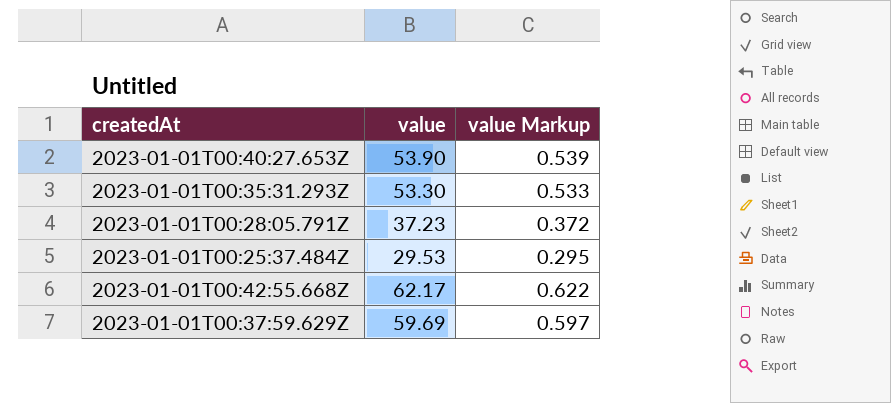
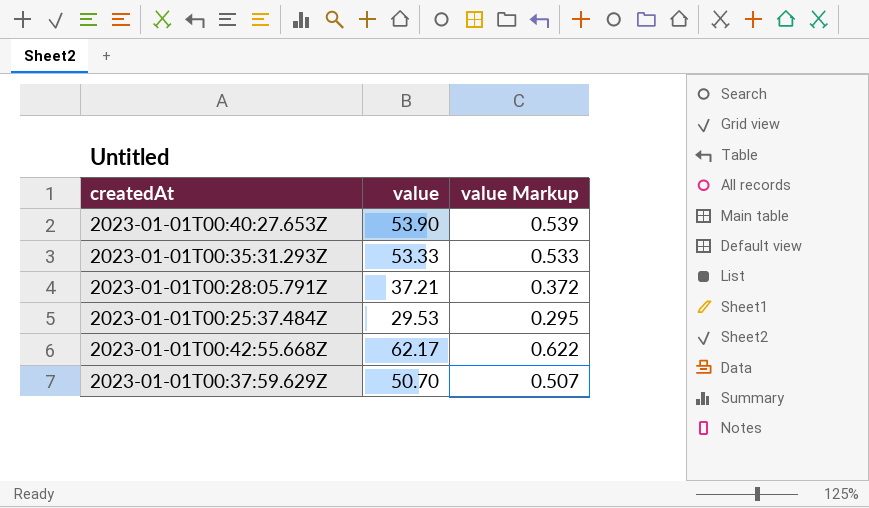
2023-01-01T00:35:31.293Z | value: 53.30 -> 53.33
2023-01-01T00:28:05.791Z | value: 37.23 -> 37.21
2023-01-01T00:37:59.629Z | value: 59.69 -> 50.70
2023-01-01T00:37:59.629Z | value Markup: 0.597 -> 0.507

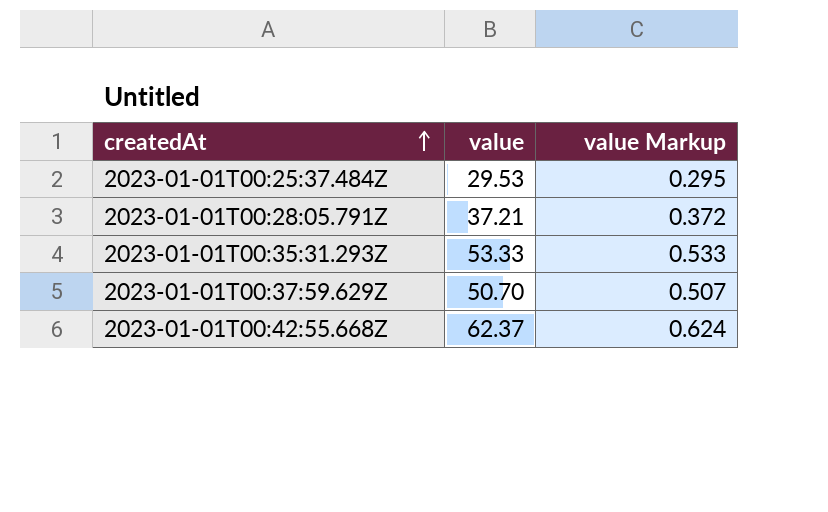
row order: none -> createdAt ascending
row 2023-01-01T00:40:27.653Z: 53.90 | 0.539 -> none
2023-01-01T00:42:55.668Z | value: 62.17 -> 62.37
2023-01-01T00:42:55.668Z | value Markup: 0.622 -> 0.624

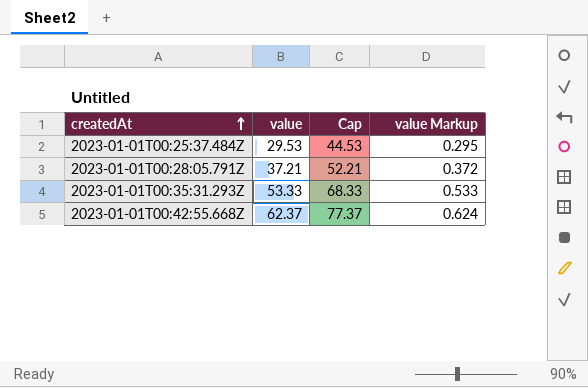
column Cap | formula: none -> [value] + 15
row 2023-01-01T00:37:59.629Z: 50.70 | 0.507 -> none

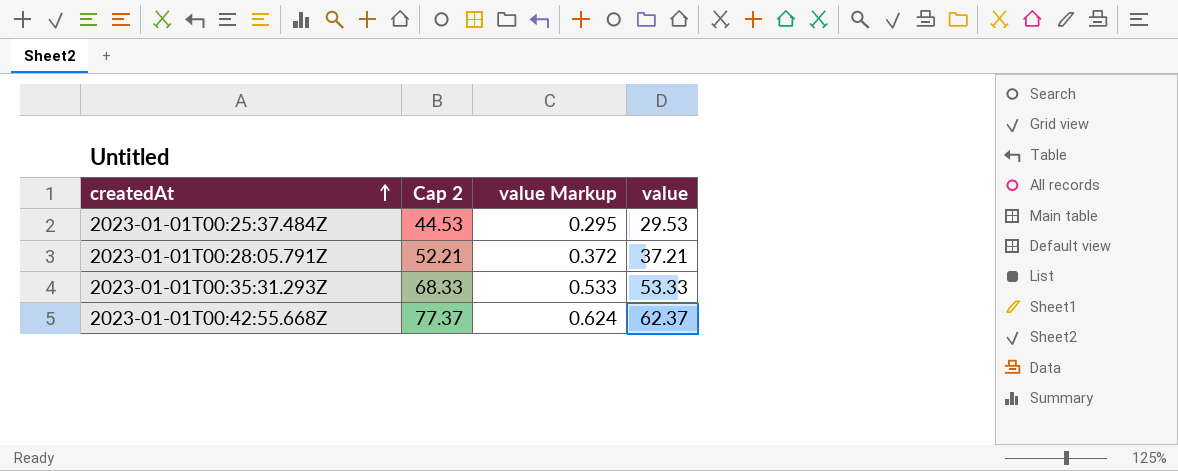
column name: Cap -> Cap 2
column value | position: 2 -> 4

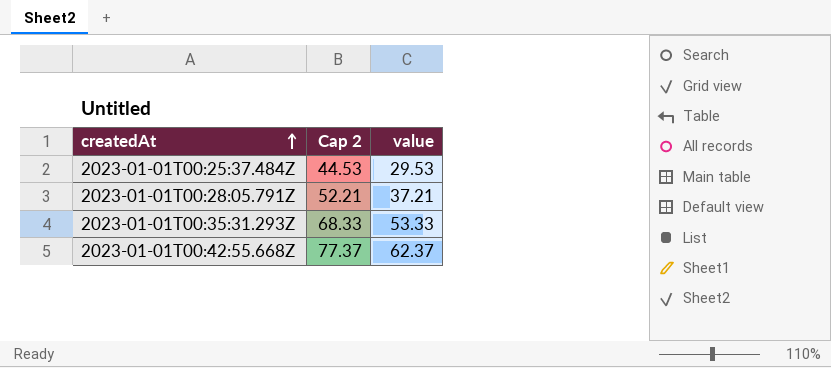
column value Markup | formula: [value] * 0.01 -> none

